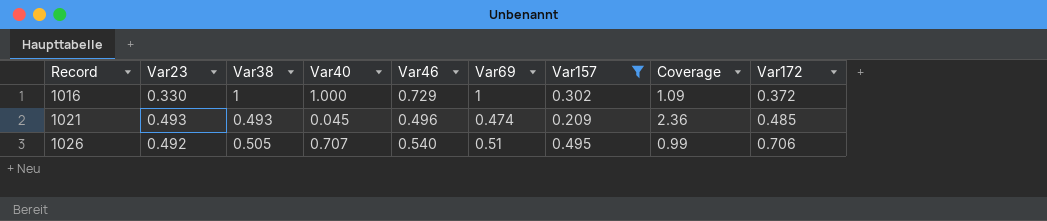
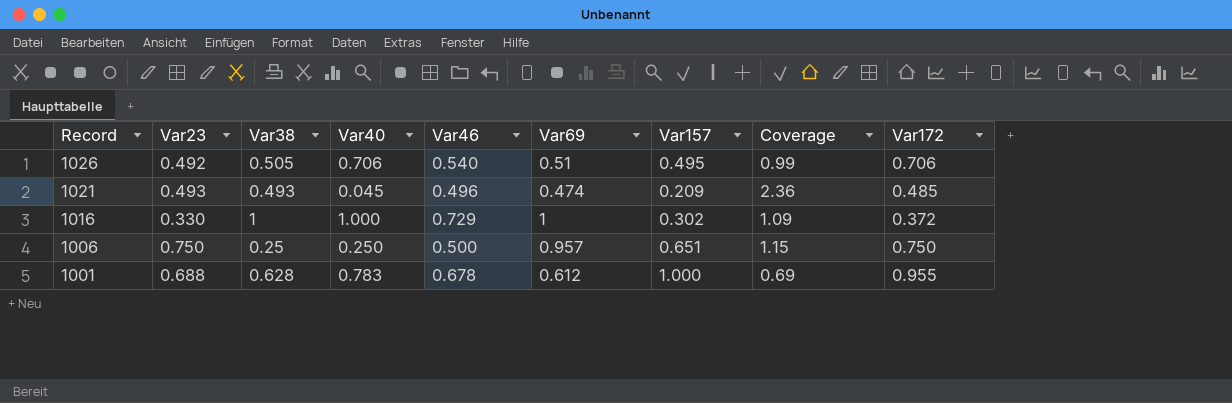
filter: Var157 <= 0.495 -> none
row order: Record ascending -> Record descending
1026 | Var40: 0.707 -> 0.706

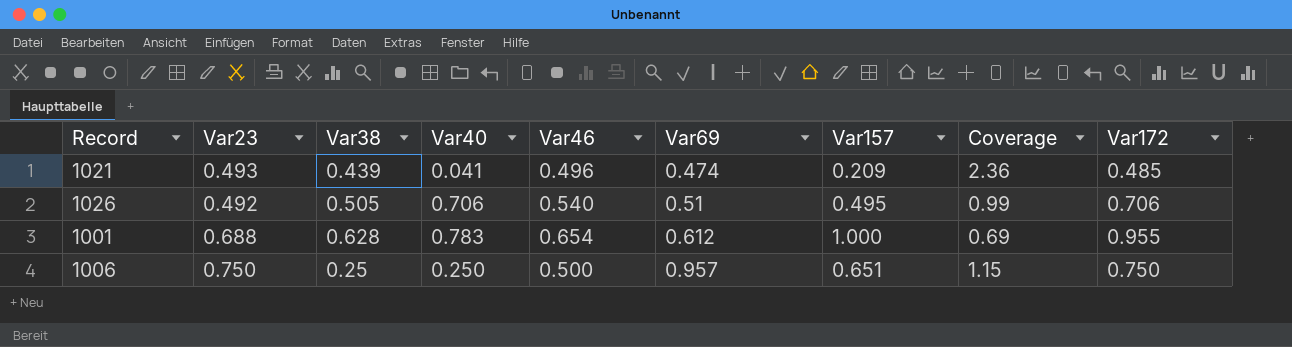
row order: Record descending -> Var69 ascending
row 1016: 0.330 | 1 | 1.000 | 0.729 | 1 | 0.302 | 1.09 | 0.372 -> none
1021 | Var38: 0.493 -> 0.439
1021 | Var40: 0.045 -> 0.041
1001 | Var46: 0.678 -> 0.654

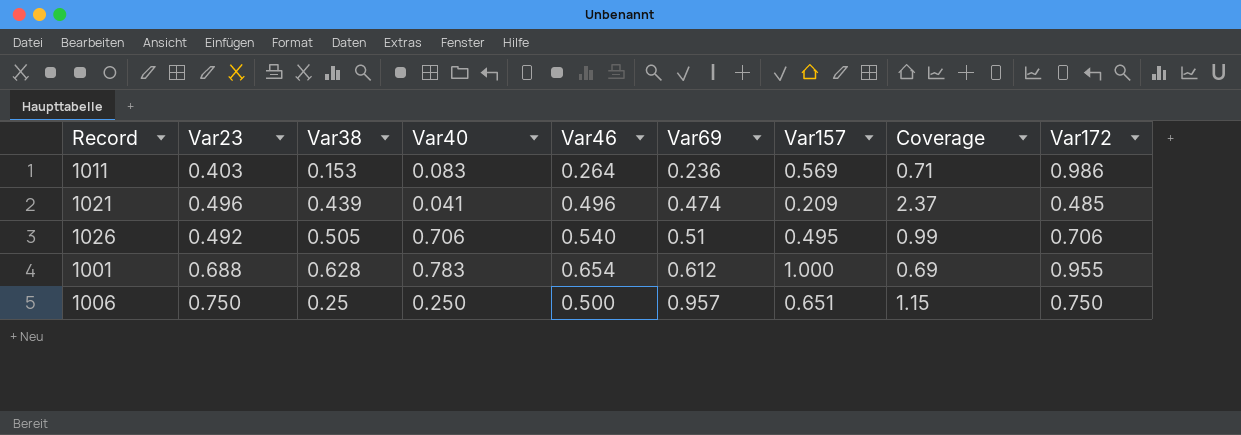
row 1011: none -> 0.403 | 0.153 | 0.083 | 0.264 | 0.236 | 0.569 | 0.71 | 0.986
1021 | Var23: 0.493 -> 0.496
1021 | Coverage: 2.36 -> 2.37

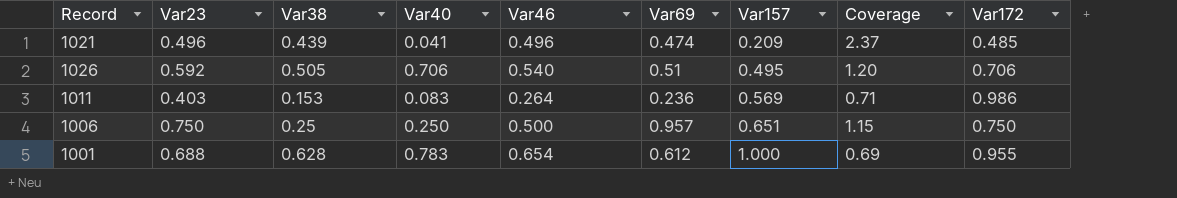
row order: Var69 ascending -> Var157 ascending
1026 | Var23: 0.492 -> 0.592
1026 | Coverage: 0.99 -> 1.20

